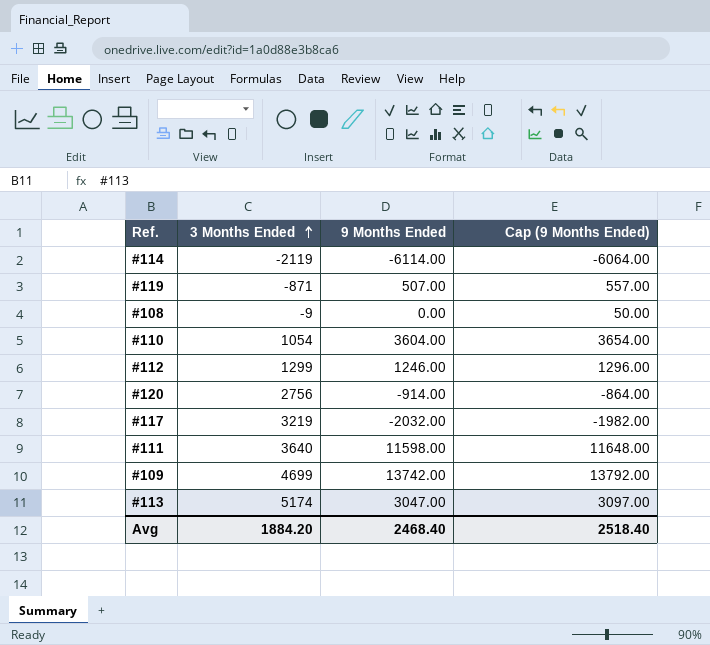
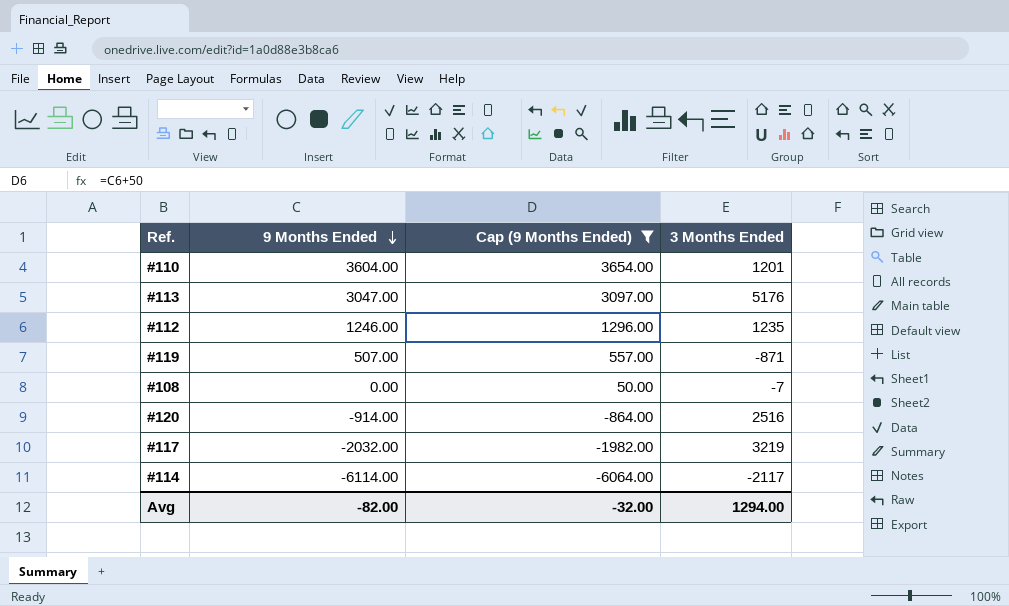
filter: none -> Cap (9 Months Ended) <= 3654.00
row order: 3 Months Ended ascending -> 9 Months Ended descending
column 3 Months Ended | position: 2 -> 4
#110 | 3 Months Ended: 1054 -> 1201
#113 | 3 Months Ended: 5174 -> 5176
#112 | 3 Months Ended: 1299 -> 1235
#108 | 3 Months Ended: -9 -> -7
#120 | 3 Months Ended: 2756 -> 2516
#114 | 3 Months Ended: -2119 -> -2117
Avg | 9 Months Ended: 2468.40 -> -82.00
Avg | Cap (9 Months Ended): 2518.40 -> -32.00
Avg | 3 Months Ended: 1884.20 -> 1294.00

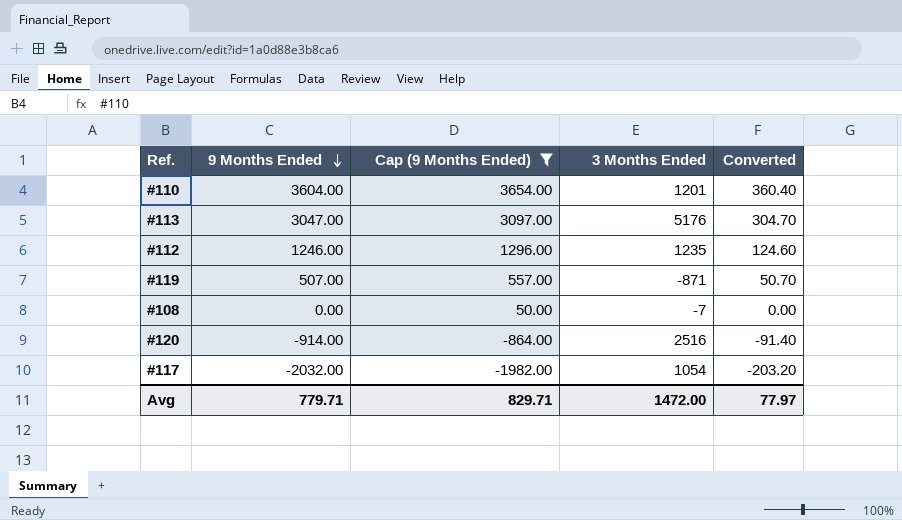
column Converted | formula: none -> [9 Months Ended] * 0.1
row #114: -6114.00 | -6064.00 | -2117 -> none
#117 | 3 Months Ended: 3219 -> 1054
Avg | 9 Months Ended: -82.00 -> 779.71
Avg | Cap (9 Months Ended): -32.00 -> 829.71
Avg | 3 Months Ended: 1294.00 -> 1472.00

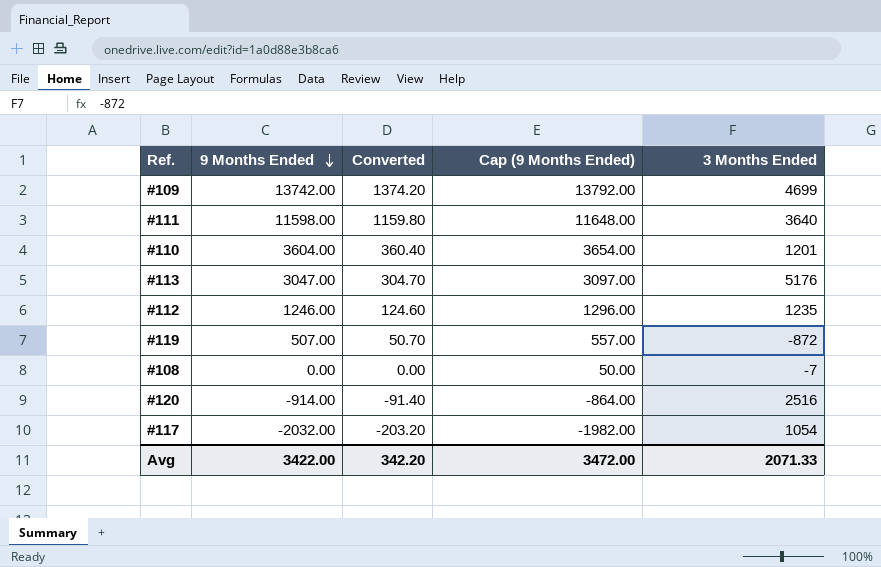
filter: Cap (9 Months Ended) <= 3654.00 -> none
column Converted | position: 5 -> 3
#119 | 3 Months Ended: -871 -> -872
Avg | 9 Months Ended: 779.71 -> 3422.00
Avg | Converted: 77.97 -> 342.20
Avg | Cap (9 Months Ended): 829.71 -> 3472.00
Avg | 3 Months Ended: 1472.00 -> 2071.33

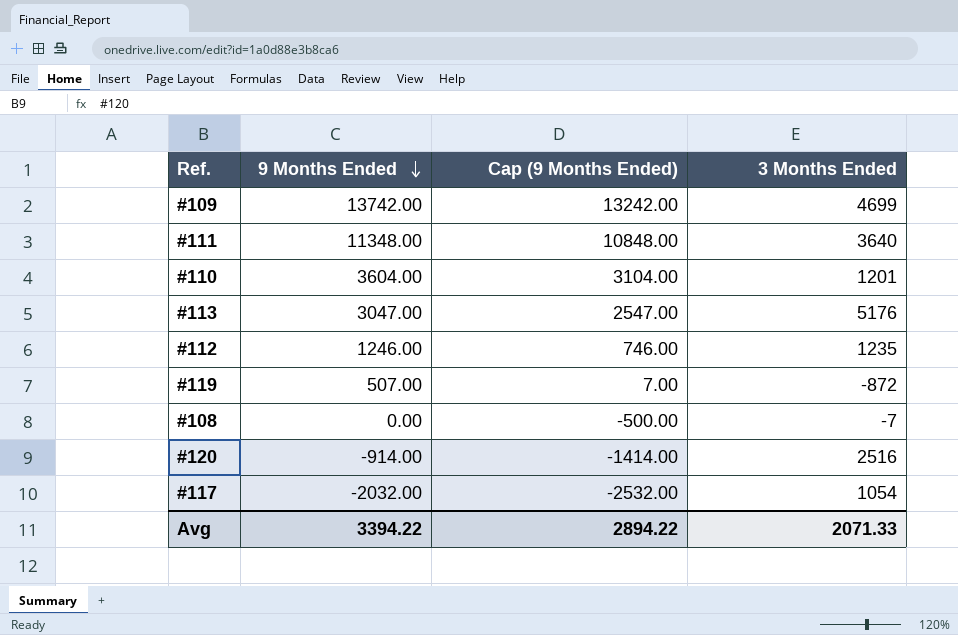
column Converted | formula: [9 Months Ended] * 0.1 -> none
column Cap (9 Months Ended) | formula: [9 Months Ended] + 50 -> [9 Months Ended] - 500
#111 | 9 Months Ended: 11598.00 -> 11348.00
Avg | 9 Months Ended: 3422.00 -> 3394.22
Avg | Cap (9 Months Ended): 3472.00 -> 2894.22

